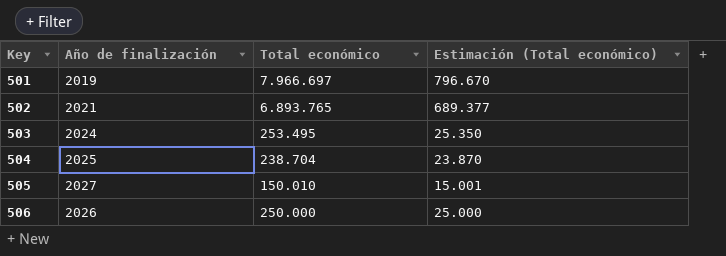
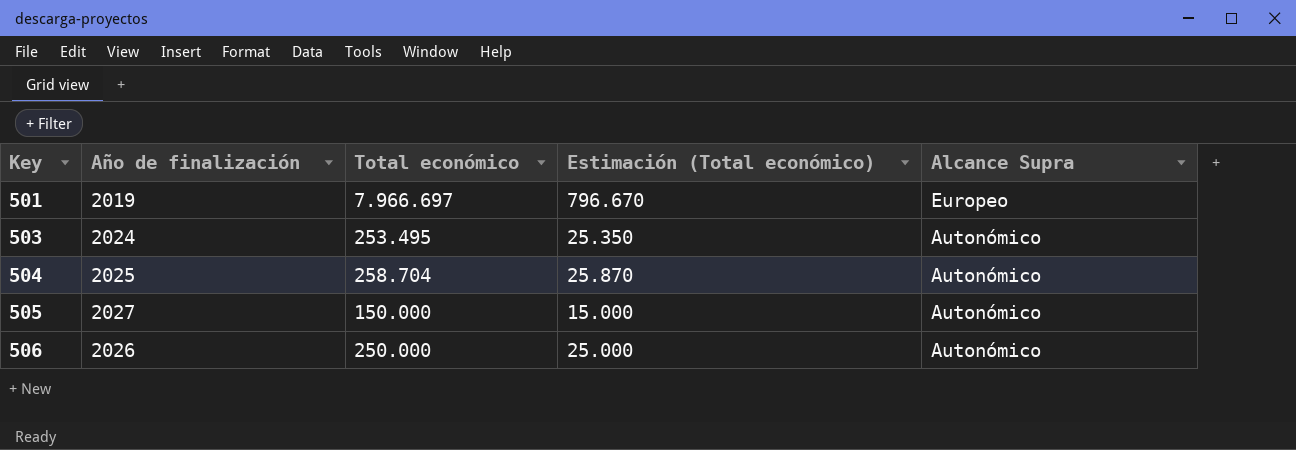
column Alcance Supra | position: none -> 5
row 502: 2021 | 6.893.765 | 689.377 -> none
504 | Total económico: 238.704 -> 258.704
504 | Estimación (Total económico): 23.870 -> 25.870
505 | Total económico: 150.010 -> 150.000
505 | Estimación (Total económico): 15.001 -> 15.000

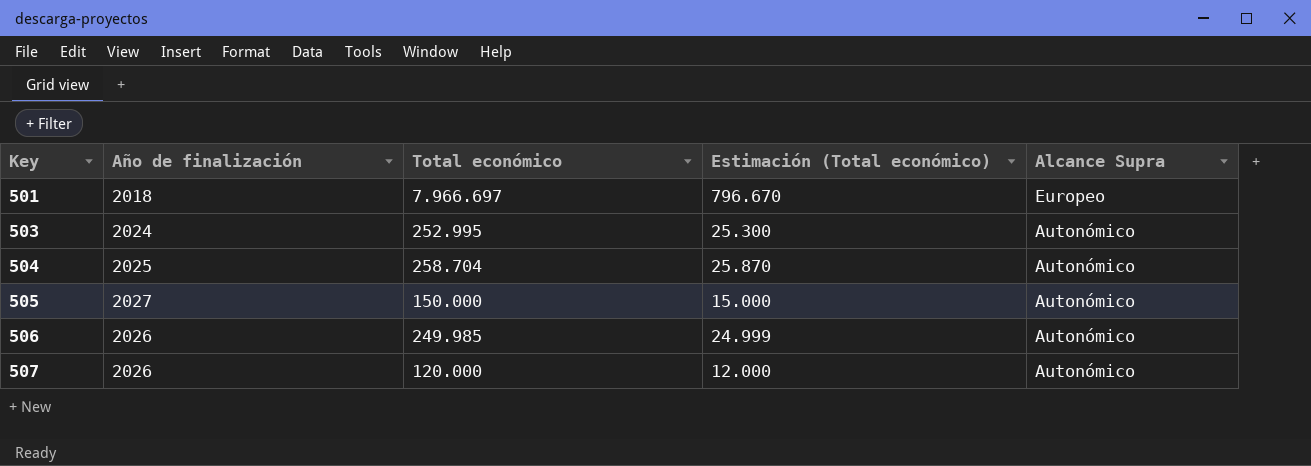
501 | Año de finalización: 2019 -> 2018
503 | Total económico: 253.495 -> 252.995
503 | Estimación (Total económico): 25.350 -> 25.300
506 | Total económico: 250.000 -> 249.985
506 | Estimación (Total económico): 25.000 -> 24.999
row 507: none -> 2026 | 120.000 | 12.000 | Autonómico

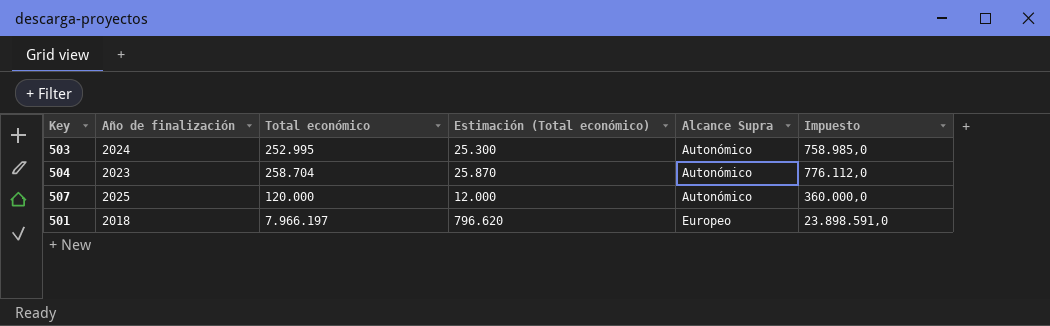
row order: Key ascending -> Alcance Supra ascending
column Impuesto | formula: none -> [Total económico] * 3
row 505: 2027 | 150.000 | 15.000 | Autonómico -> none
row 506: 2026 | 249.985 | 24.999 | Autonómico -> none
504 | Año de finalización: 2025 -> 2023
507 | Año de finalización: 2026 -> 2025
501 | Total económico: 7.966.697 -> 7.966.197
501 | Estimación (Total económico): 796.670 -> 796.620

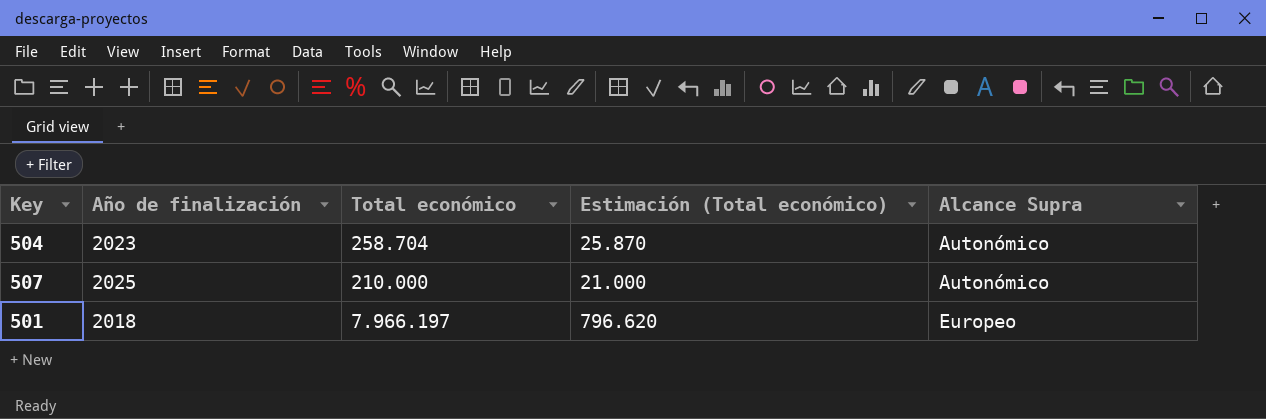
column Impuesto | formula: [Total económico] * 3 -> none
row 503: 2024 | 252.995 | 25.300 | Autonómico | 758.985,0 -> none
507 | Total económico: 120.000 -> 210.000
507 | Estimación (Total económico): 12.000 -> 21.000

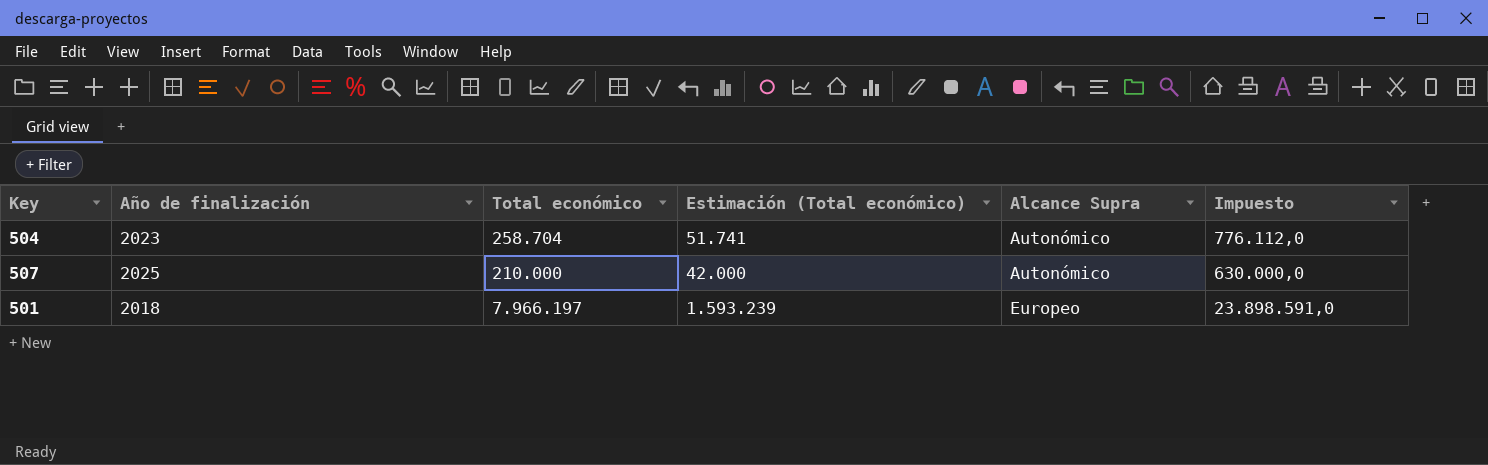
column Estimación (Total económico) | formula: [Total económico] * 0,1 -> [Total económico] * 0,2
column Impuesto | formula: none -> [Total económico] * 3

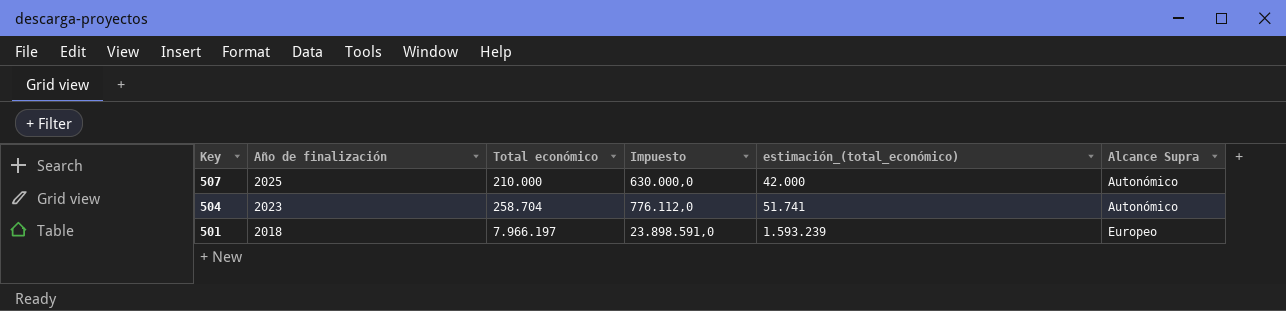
row order: Alcance Supra ascending -> Key descending
column Impuesto | position: 6 -> 4
column name: Estimación (Total económico) -> estimación_(total_económico)

